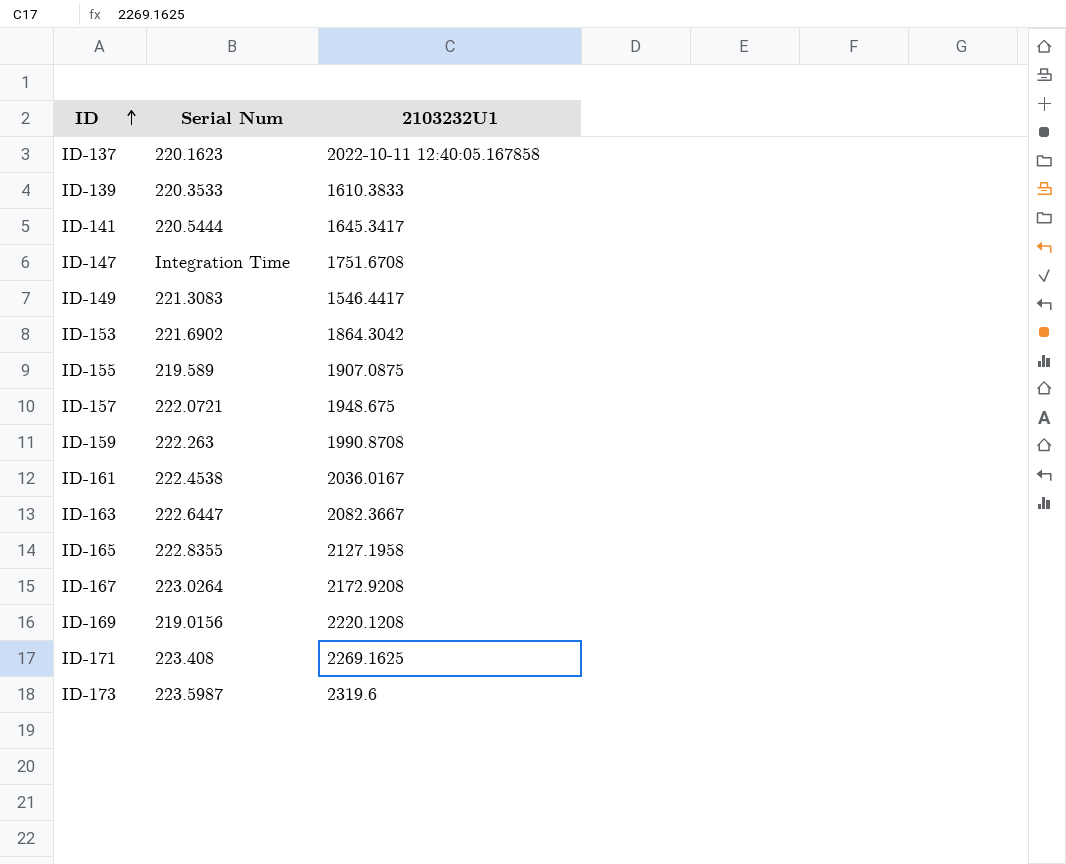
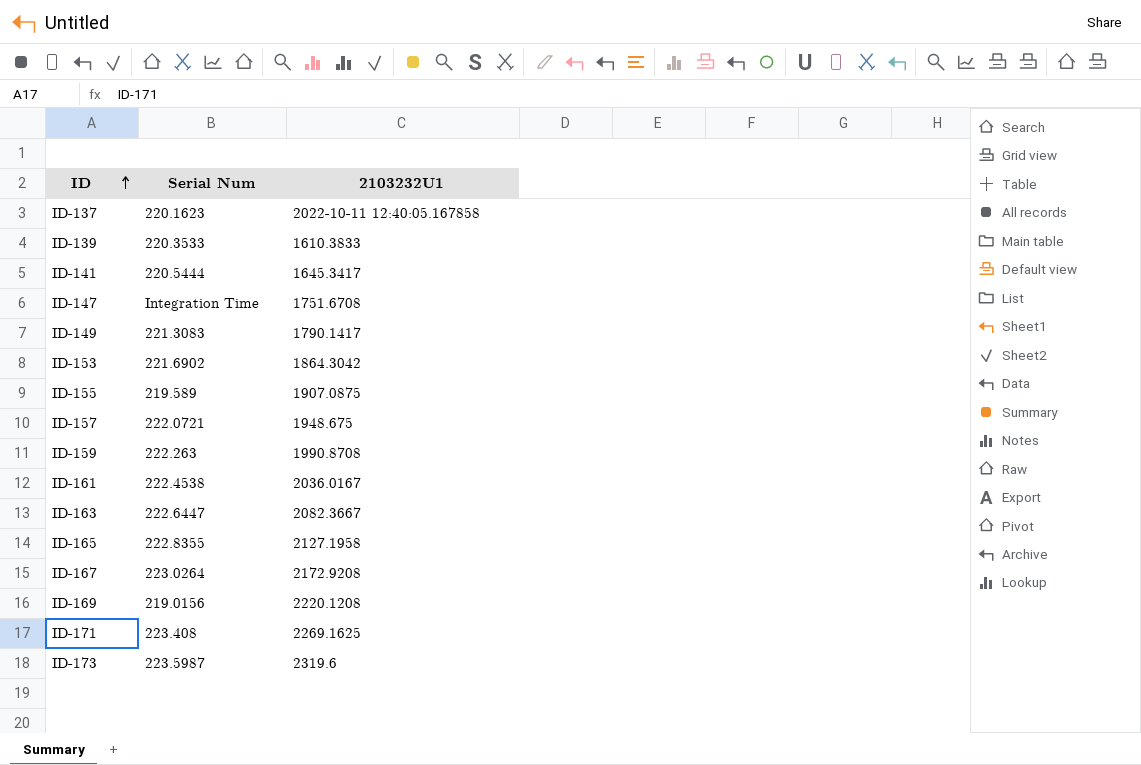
ID-149 | 2103232U1: 1546.4417 -> 1790.1417

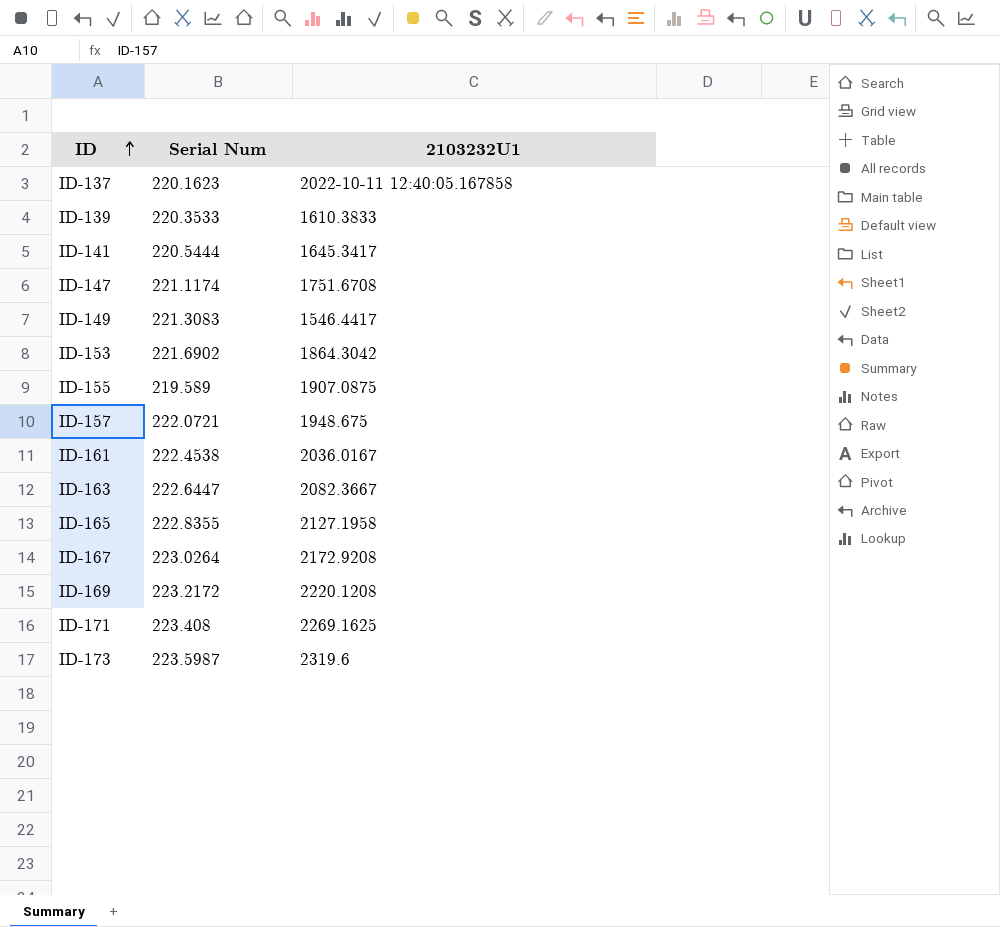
row ID-159: 222.263 | 1990.8708 -> none
ID-147 | Serial Num: Integration Time -> 221.1174
ID-149 | 2103232U1: 1790.1417 -> 1546.4417
ID-169 | Serial Num: 219.0156 -> 223.2172

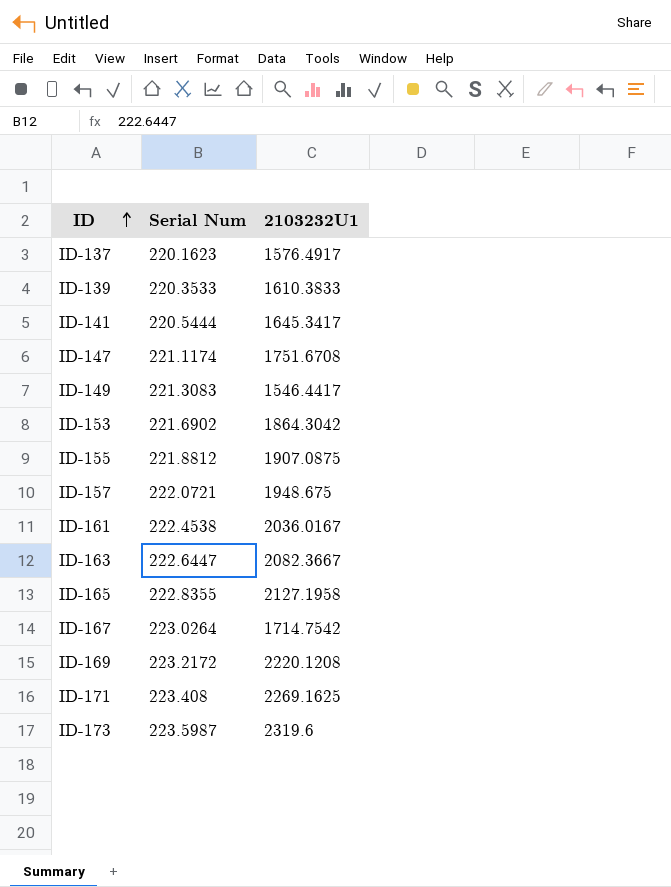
ID-137 | 2103232U1: 2022-10-11 12:40:05.167858 -> 1576.4917
ID-155 | Serial Num: 219.589 -> 221.8812
ID-167 | 2103232U1: 2172.9208 -> 1714.7542

